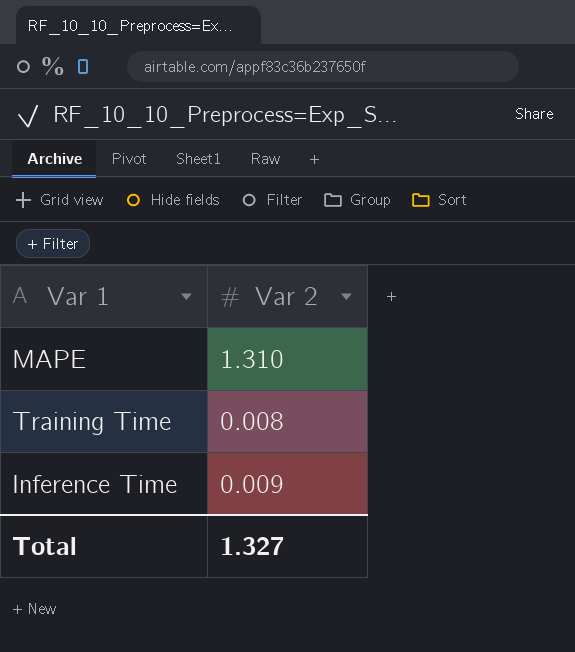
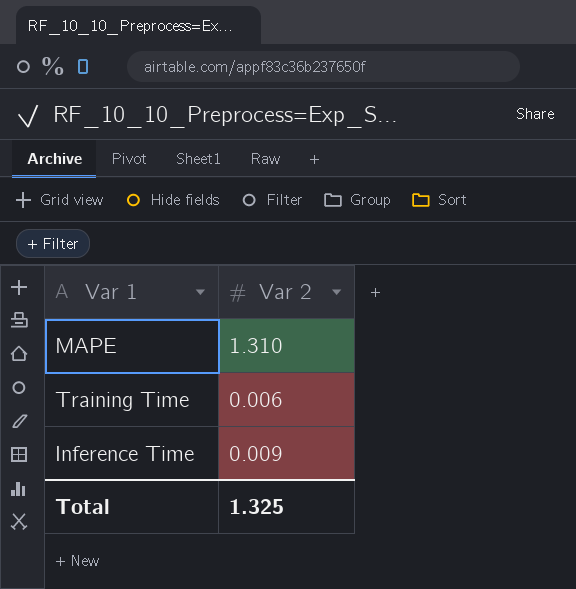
Training Time | Var 2: 0.008 -> 0.006
Total | Var 2: 1.327 -> 1.325

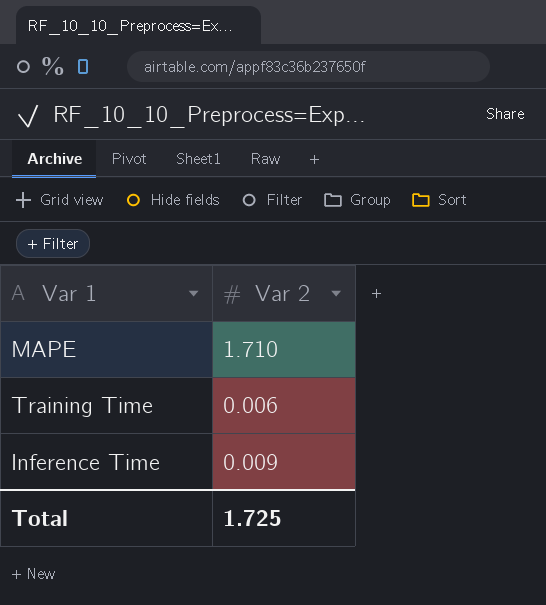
MAPE | Var 2: 1.310 -> 1.710
Total | Var 2: 1.325 -> 1.725

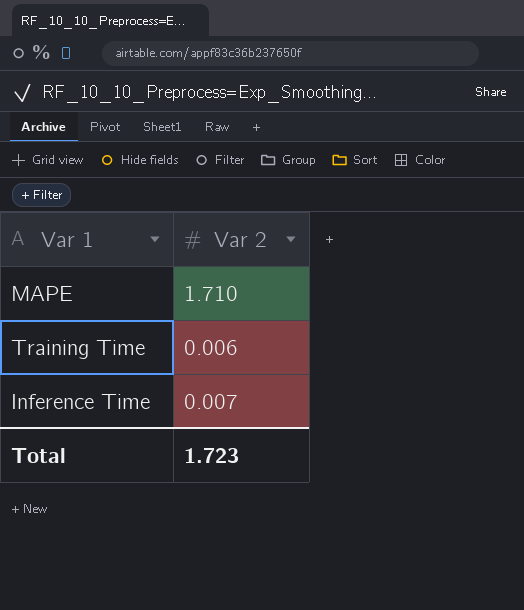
Inference Time | Var 2: 0.009 -> 0.007
Total | Var 2: 1.725 -> 1.723

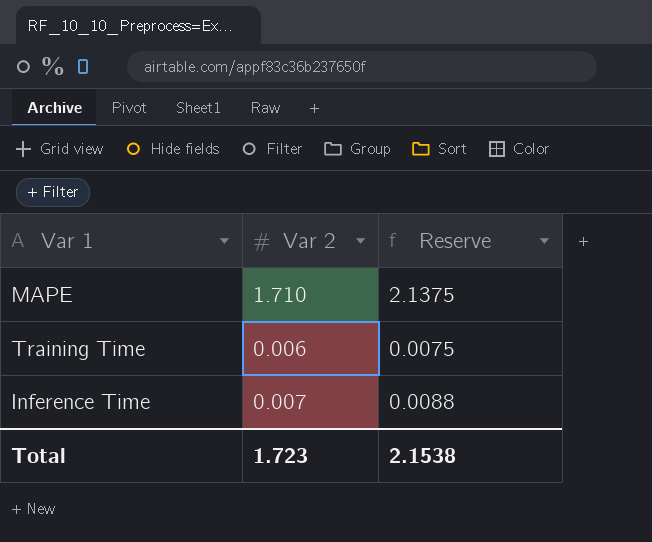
column Reserve | formula: none -> [Var 2] * 1.25

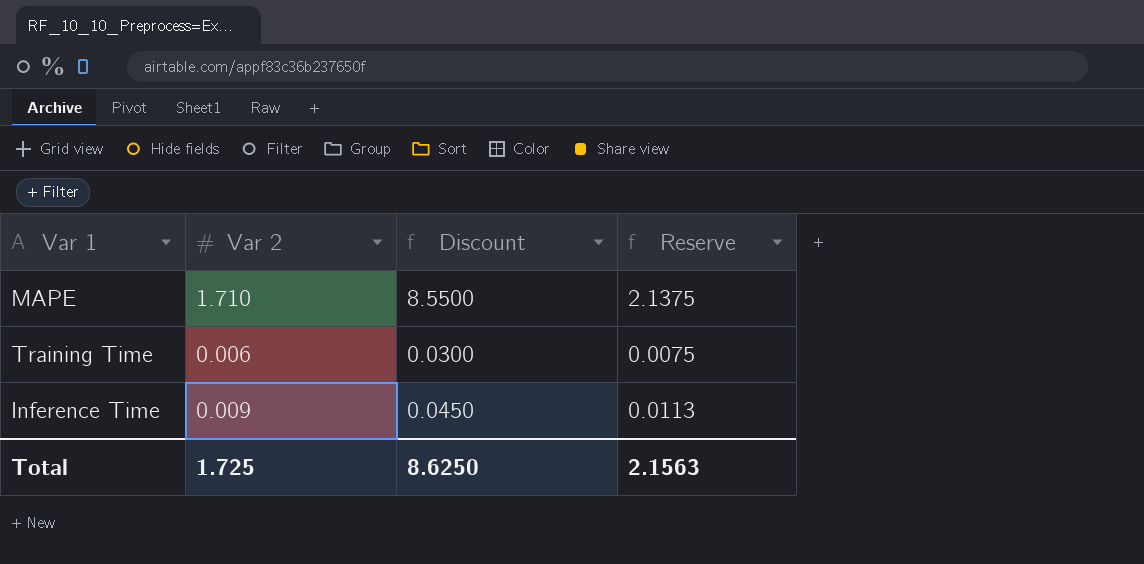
column Discount | formula: none -> [Var 2] * 5
Inference Time | Var 2: 0.007 -> 0.009
Inference Time | Reserve: 0.0088 -> 0.0113
Total | Var 2: 1.723 -> 1.725
Total | Reserve: 2.1538 -> 2.1563

